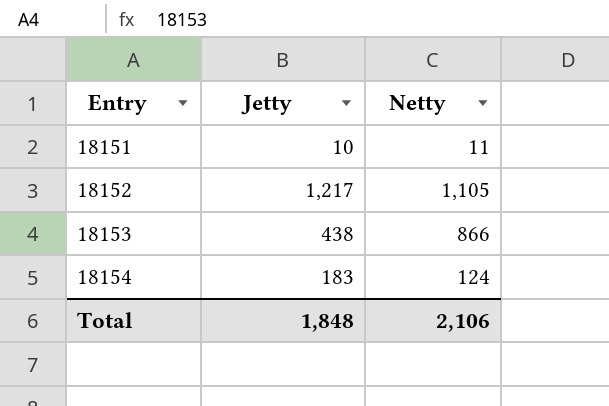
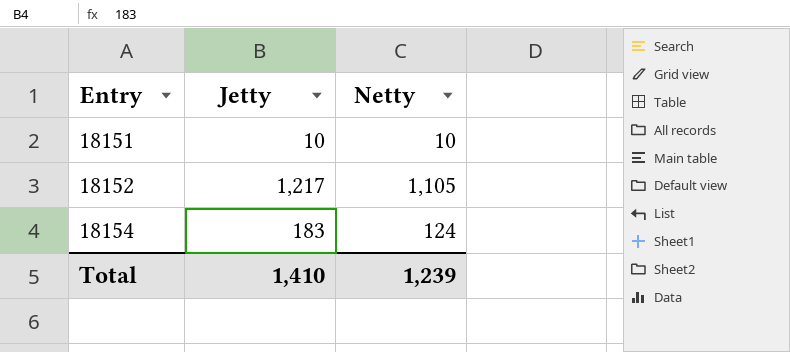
row 18153: 438 | 866 -> none
18151 | Netty: 11 -> 10
Total | Jetty: 1,848 -> 1,410
Total | Netty: 2,106 -> 1,239

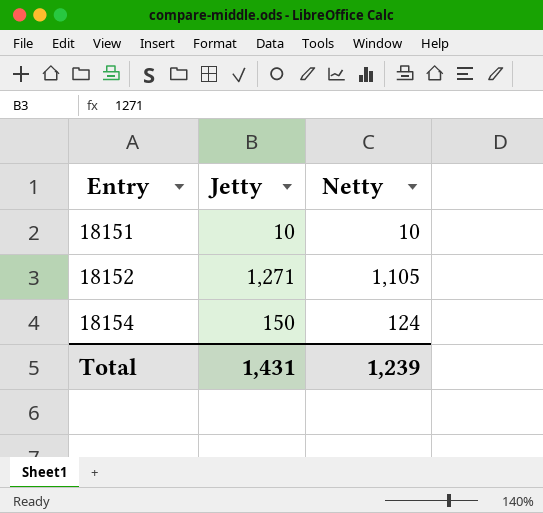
18152 | Jetty: 1,217 -> 1,271
18154 | Jetty: 183 -> 150
Total | Jetty: 1,410 -> 1,431

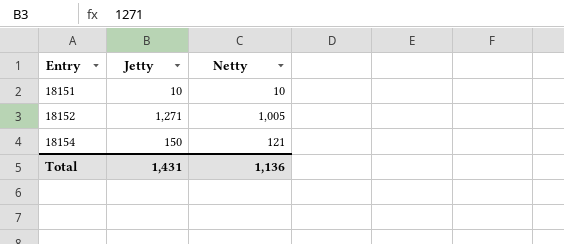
18152 | Netty: 1,105 -> 1,005
18154 | Netty: 124 -> 121
Total | Netty: 1,239 -> 1,136

